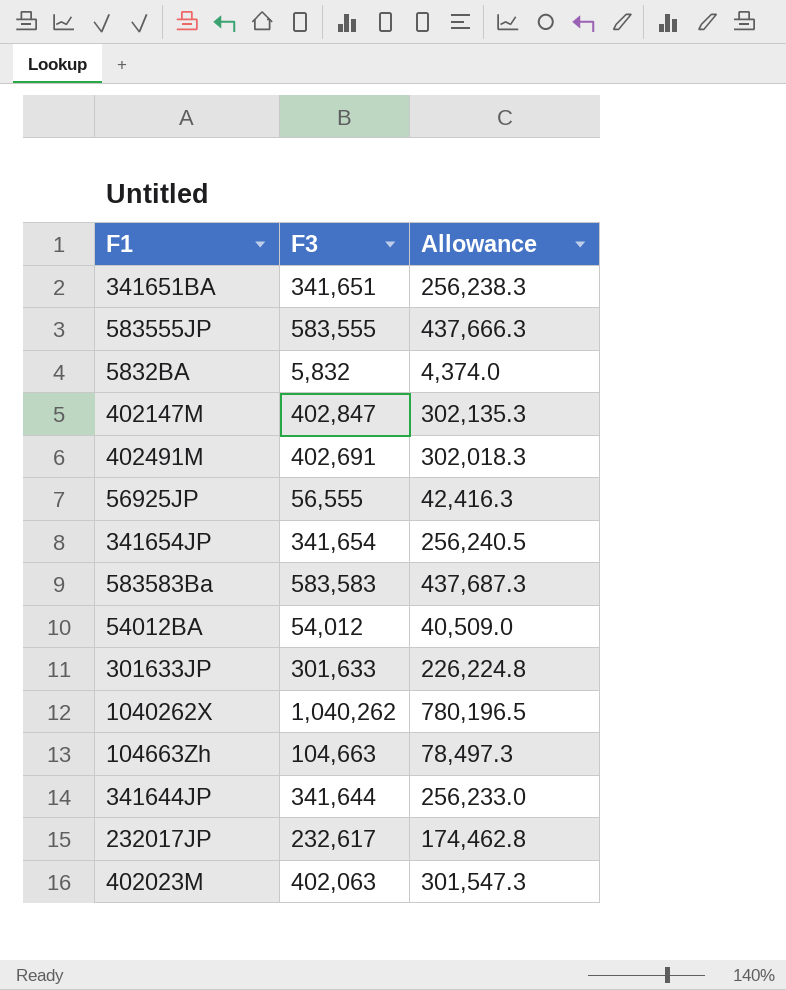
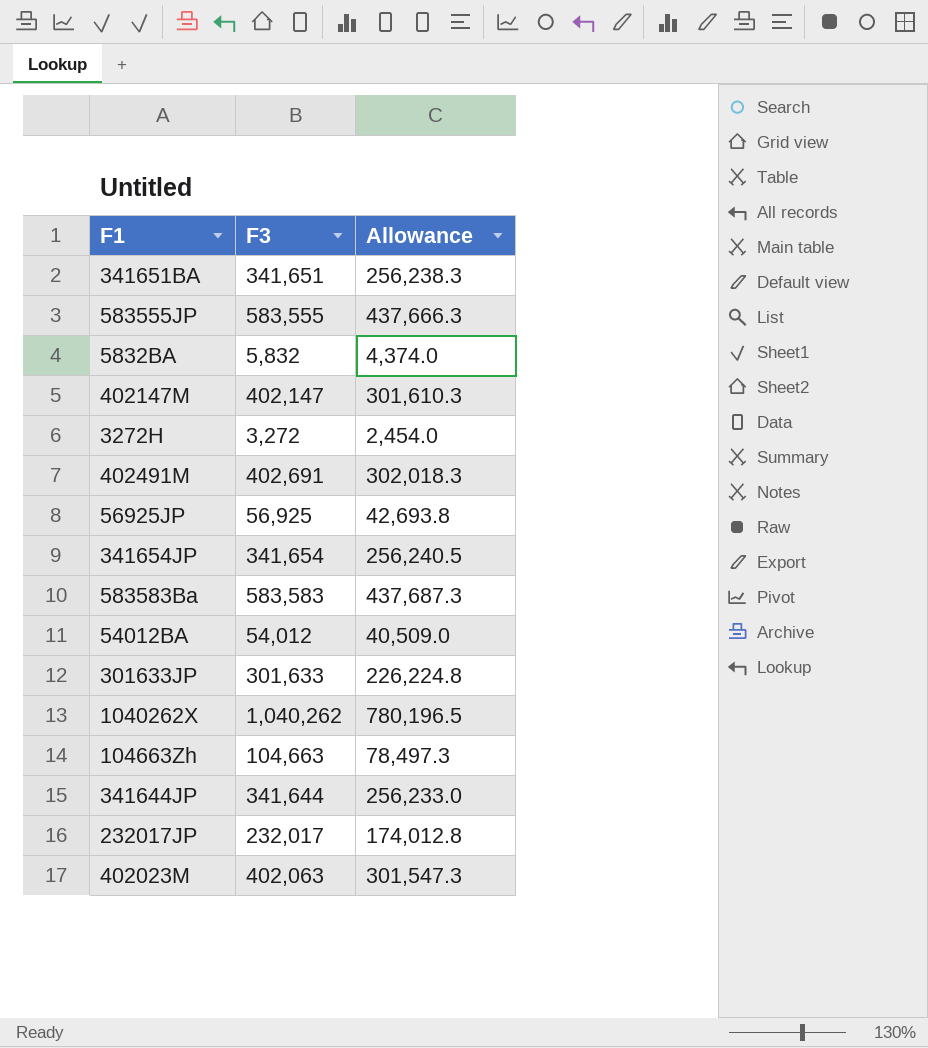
402147M | F3: 402,847 -> 402,147
402147M | Allowance: 302,135.3 -> 301,610.3
row 3272H: none -> 3,272 | 2,454.0
56925JP | F3: 56,555 -> 56,925
56925JP | Allowance: 42,416.3 -> 42,693.8
232017JP | F3: 232,617 -> 232,017
232017JP | Allowance: 174,462.8 -> 174,012.8

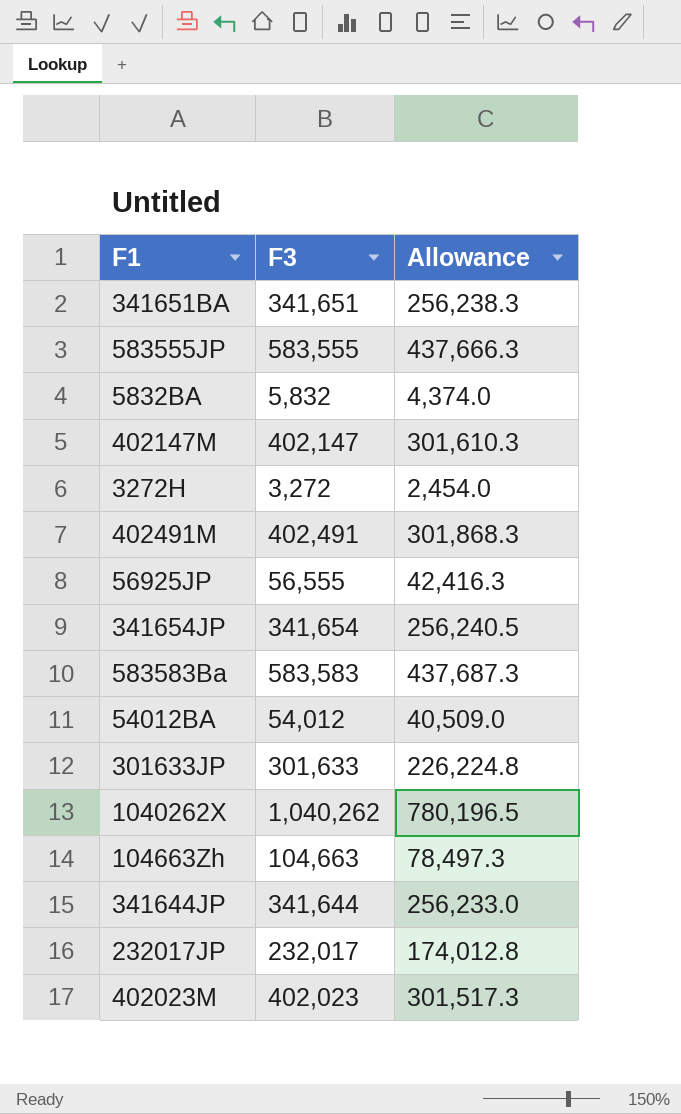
402491M | F3: 402,691 -> 402,491
402491M | Allowance: 302,018.3 -> 301,868.3
56925JP | F3: 56,925 -> 56,555
56925JP | Allowance: 42,693.8 -> 42,416.3
402023M | F3: 402,063 -> 402,023
402023M | Allowance: 301,547.3 -> 301,517.3

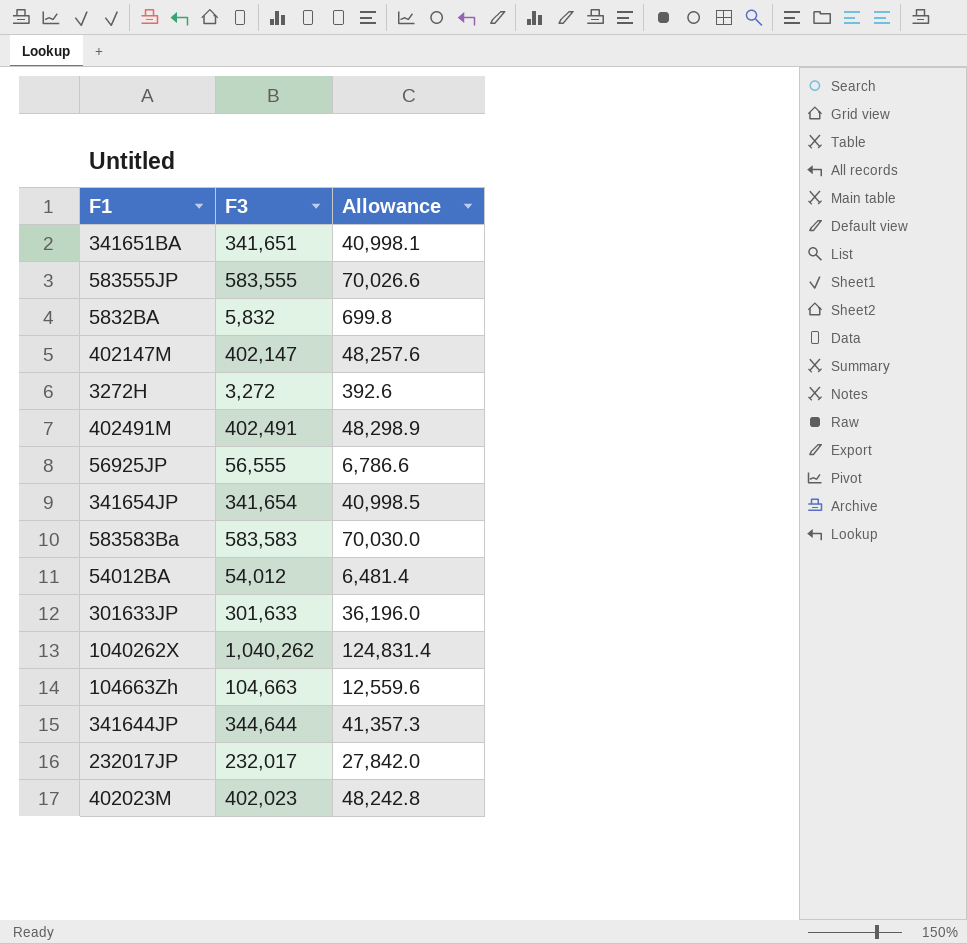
column Allowance | formula: [F3] * 0.75 -> [F3] * 0.12
341644JP | F3: 341,644 -> 344,644

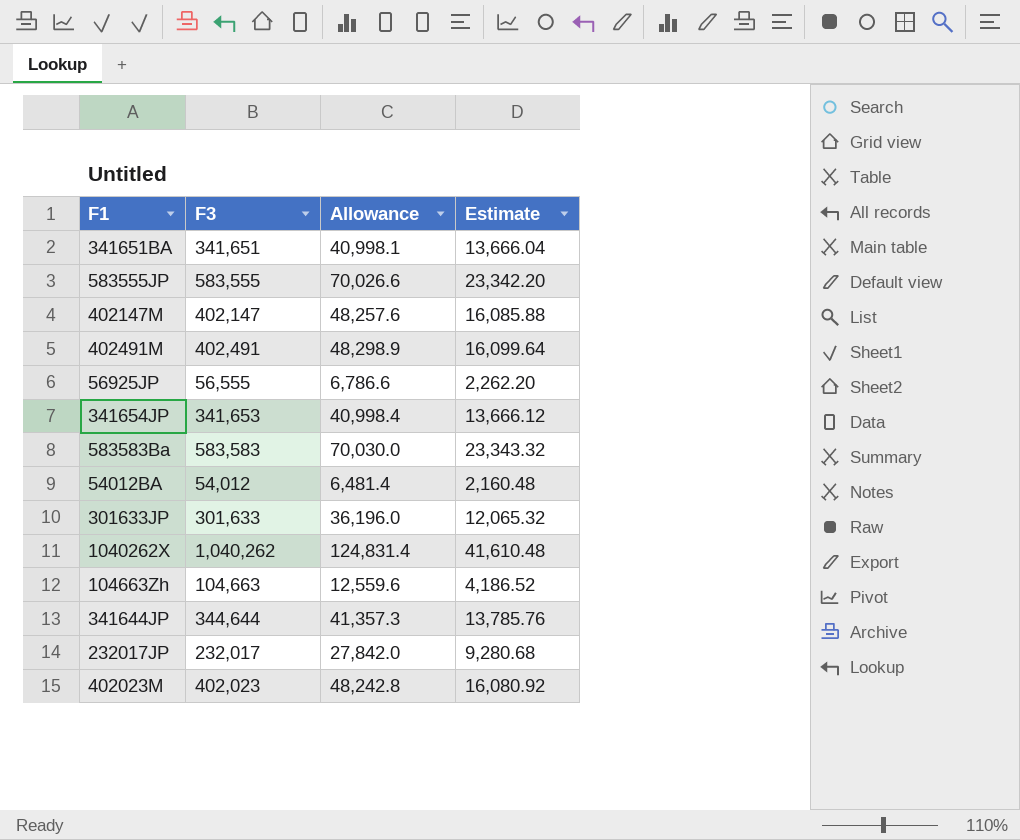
column Estimate | formula: none -> [F3] * 0.04
row 5832BA: 5,832 | 699.8 -> none
row 3272H: 3,272 | 392.6 -> none
341654JP | F3: 341,654 -> 341,653
341654JP | Allowance: 40,998.5 -> 40,998.4

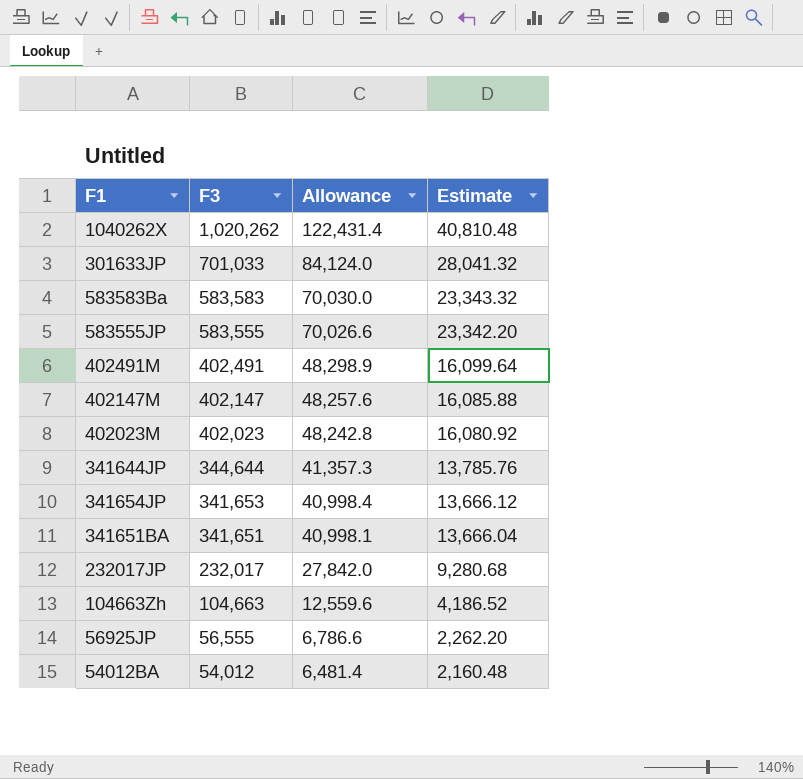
row order: none -> F3 descending
1040262X | F3: 1,040,262 -> 1,020,262
1040262X | Allowance: 124,831.4 -> 122,431.4
1040262X | Estimate: 41,610.48 -> 40,810.48
301633JP | F3: 301,633 -> 701,033
301633JP | Allowance: 36,196.0 -> 84,124.0
301633JP | Estimate: 12,065.32 -> 28,041.32

